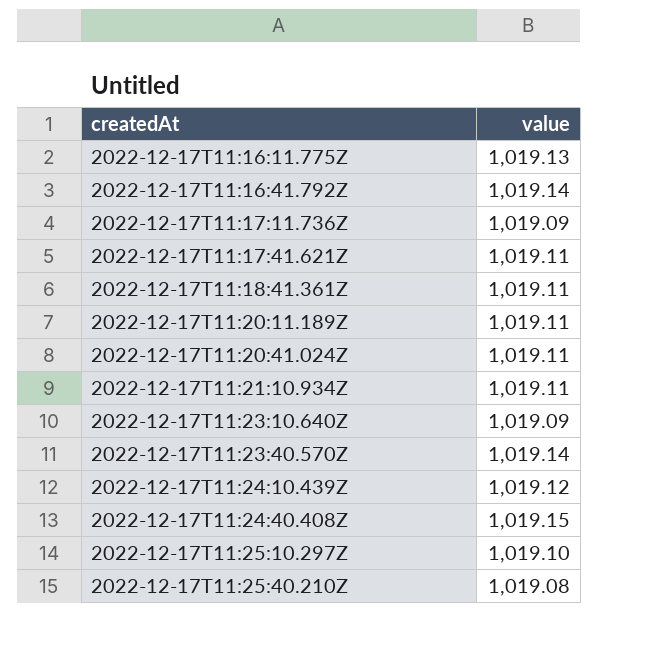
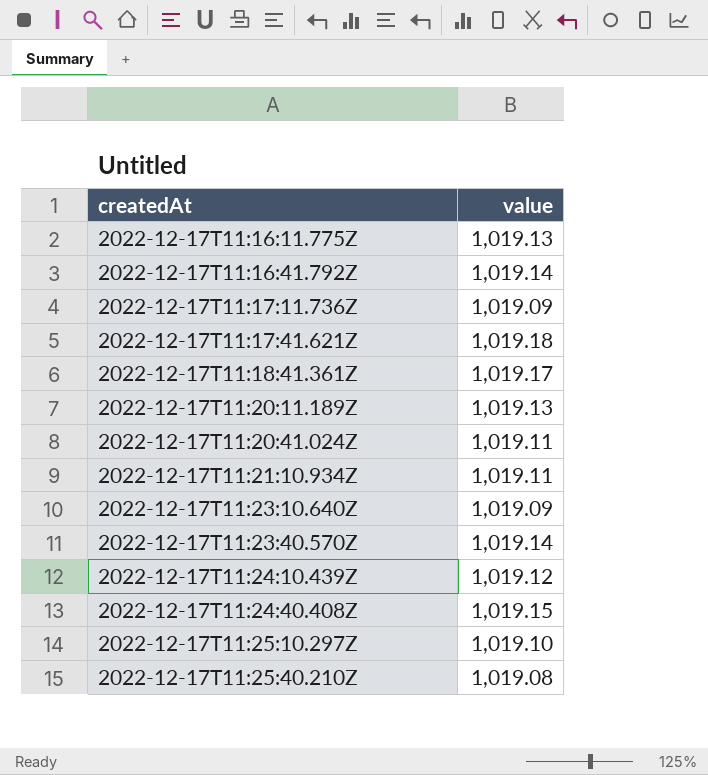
2022-12-17T11:17:41.621Z | value: 1,019.11 -> 1,019.18
2022-12-17T11:18:41.361Z | value: 1,019.11 -> 1,019.17
2022-12-17T11:20:11.189Z | value: 1,019.11 -> 1,019.13

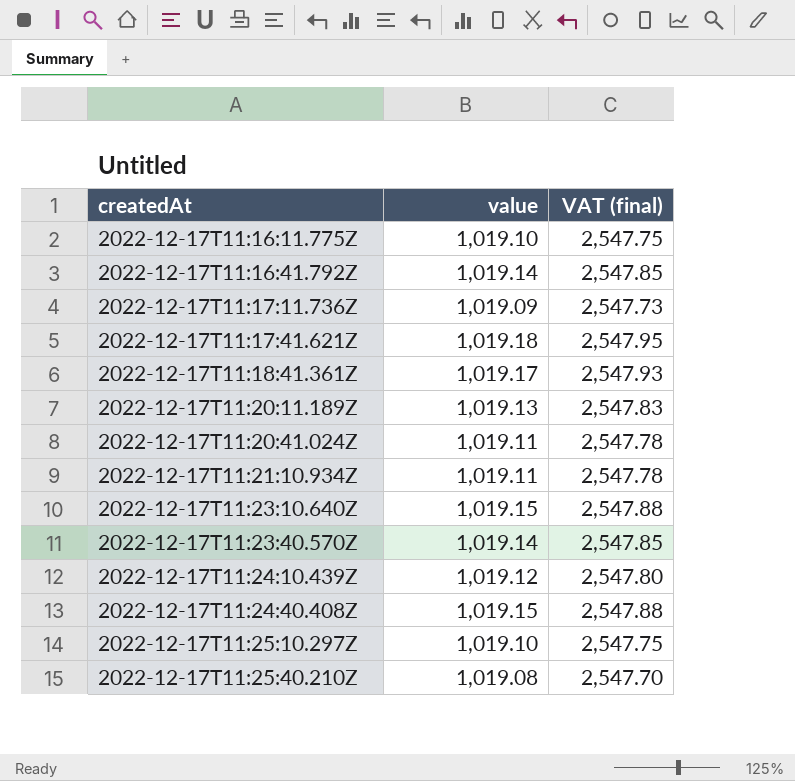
column VAT (final) | formula: none -> [value] * 2.5
2022-12-17T11:16:11.775Z | value: 1,019.13 -> 1,019.10
2022-12-17T11:23:10.640Z | value: 1,019.09 -> 1,019.15

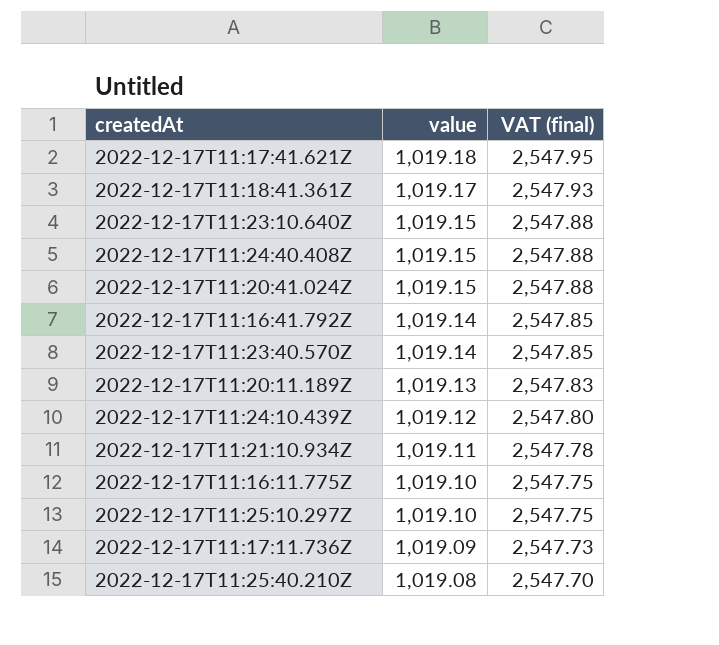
row order: createdAt ascending -> value descending
2022-12-17T11:20:41.024Z | value: 1,019.11 -> 1,019.15
2022-12-17T11:20:41.024Z | VAT (final): 2,547.78 -> 2,547.88

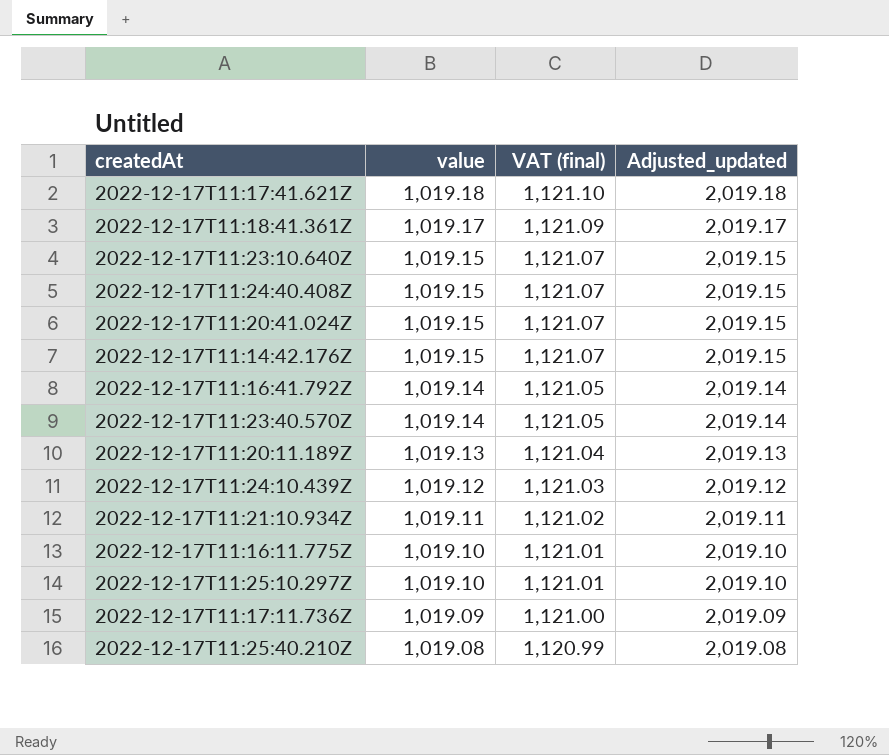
column VAT (final) | formula: [value] * 2.5 -> [value] * 1.1
column Adjusted_updated | formula: none -> [value] + 1000
row 2022-12-17T11:14:42.176Z: none -> 1,019.15 | 1,121.07 | 2,019.15

